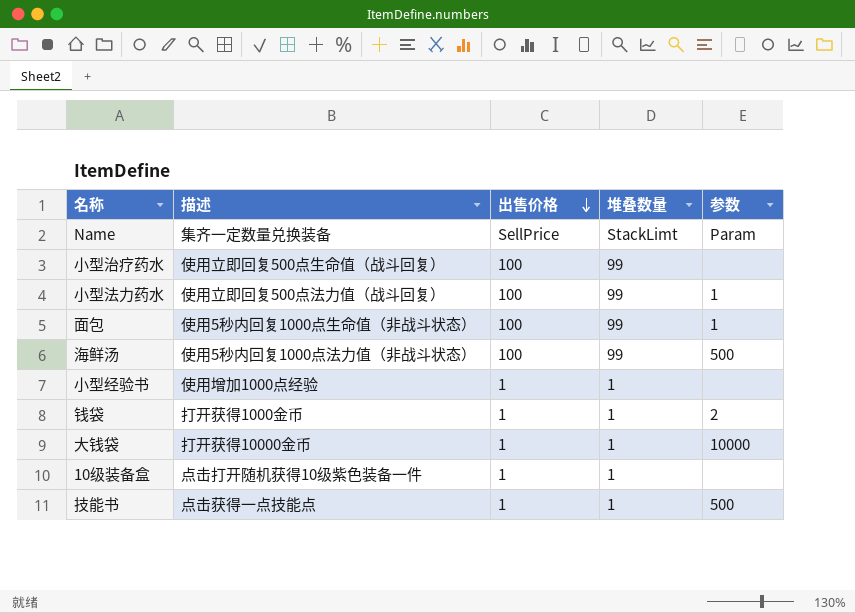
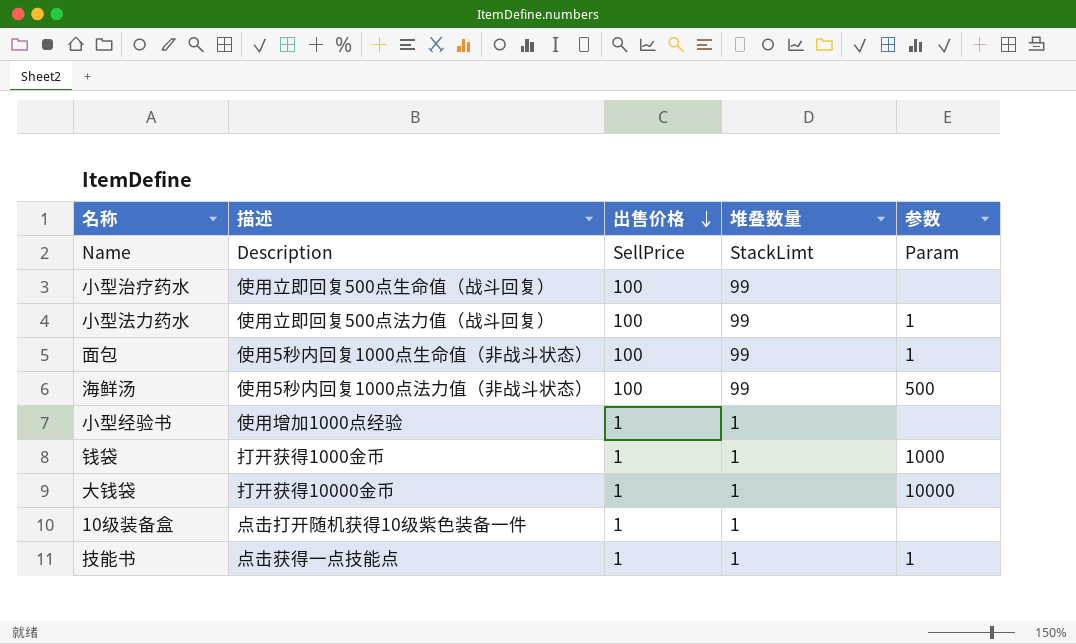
Name | 描述: 集齐一定数量兑换装备 -> Description
钱袋 | 参数: 2 -> 1000
技能书 | 参数: 500 -> 1

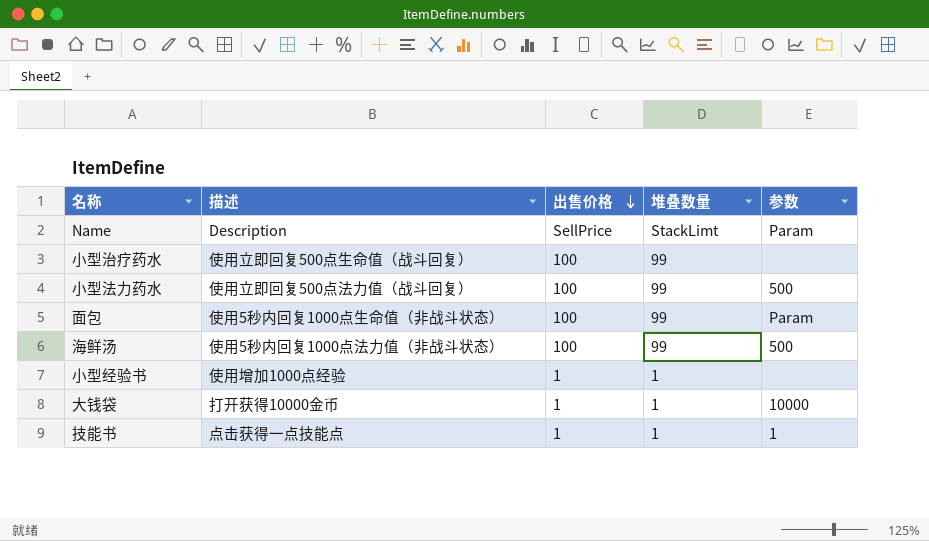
row 钱袋: 打开获得1000金币 | 1 | 1 | 1000 -> none
row 10级装备盒: 点击打开随机获得10级紫色装备一件 | 1 | 1 | none -> none
小型法力药水 | 参数: 1 -> 500
面包 | 参数: 1 -> Param

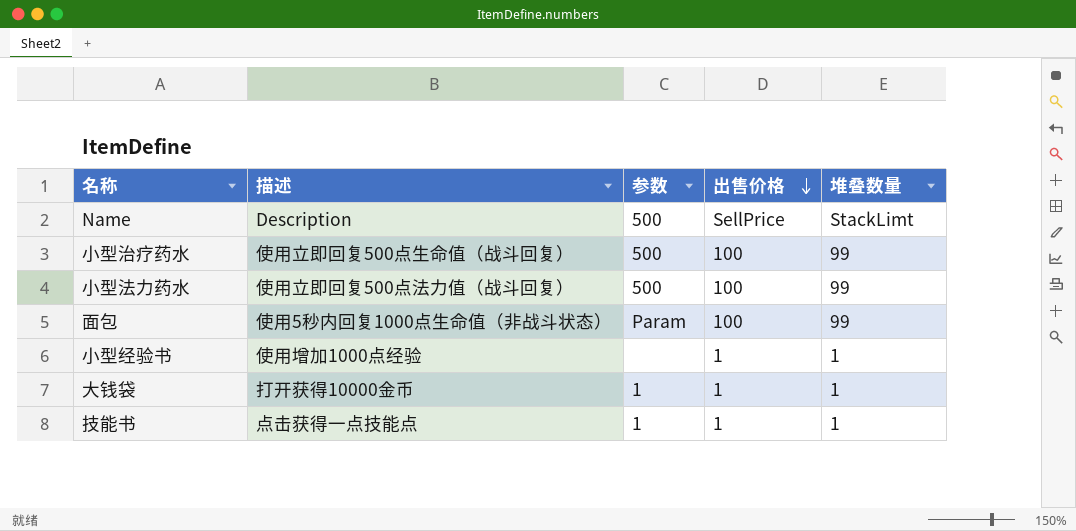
column 参数 | position: 5 -> 3
row 海鲜汤: 使用5秒内回复1000点法力值（非战斗状态） | 100 | 99 | 500 -> none
Name | 参数: Param -> 500
小型治疗药水 | 参数: none -> 500
大钱袋 | 参数: 10000 -> 1

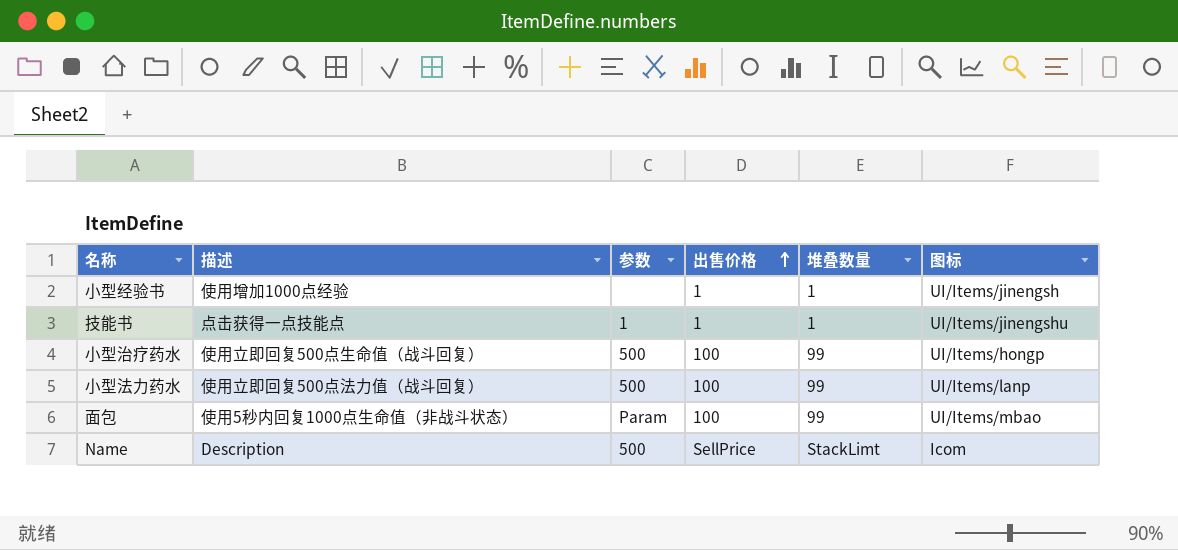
row order: 出售价格 descending -> 出售价格 ascending
column 图标 | position: none -> 6
row 大钱袋: 打开获得10000金币 | 1 | 1 | 1 -> none

